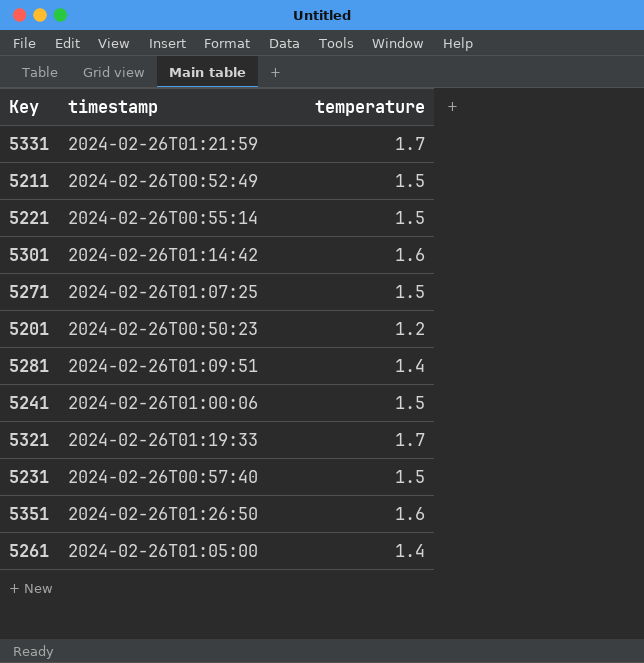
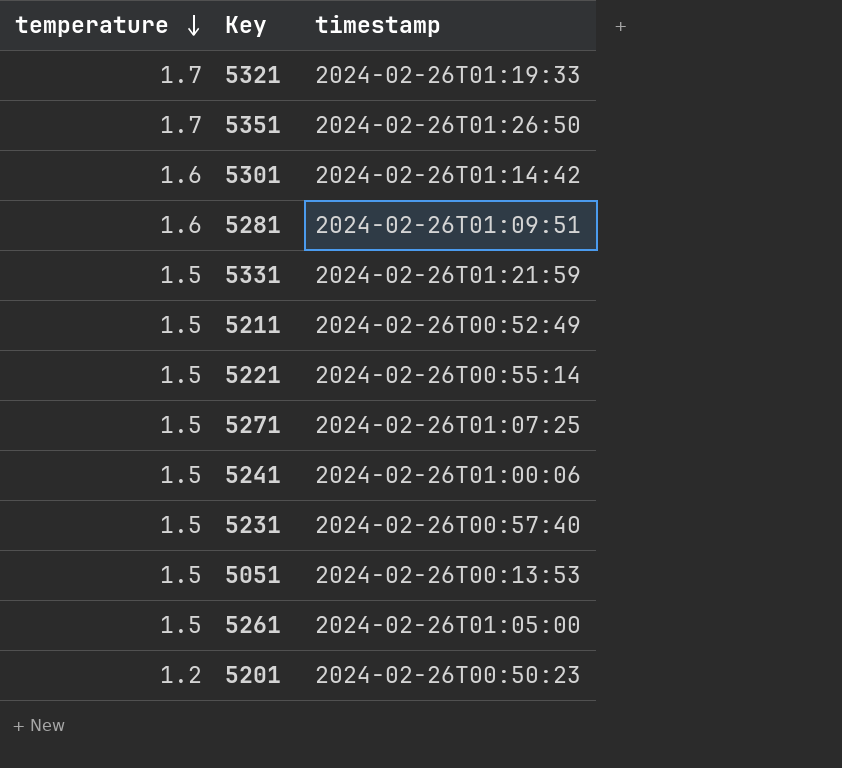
row order: none -> temperature descending
column temperature | position: 3 -> 1
5351 | temperature: 1.6 -> 1.7
5281 | temperature: 1.4 -> 1.6
5331 | temperature: 1.7 -> 1.5
row 5051: none -> 1.5 | 2024-02-26T00:13:53
5261 | temperature: 1.4 -> 1.5

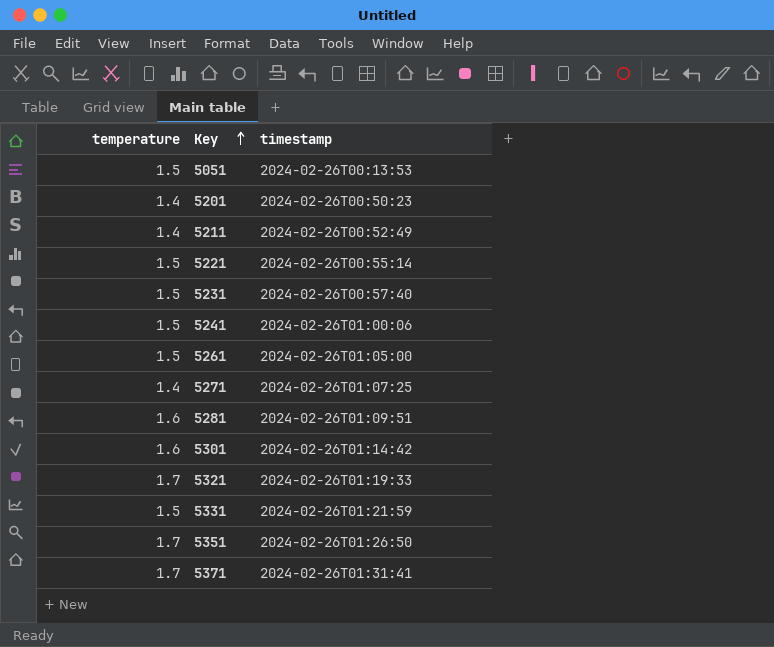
row order: temperature descending -> Key ascending
5201 | temperature: 1.2 -> 1.4
5211 | temperature: 1.5 -> 1.4
5271 | temperature: 1.5 -> 1.4
row 5371: none -> 1.7 | 2024-02-26T01:31:41

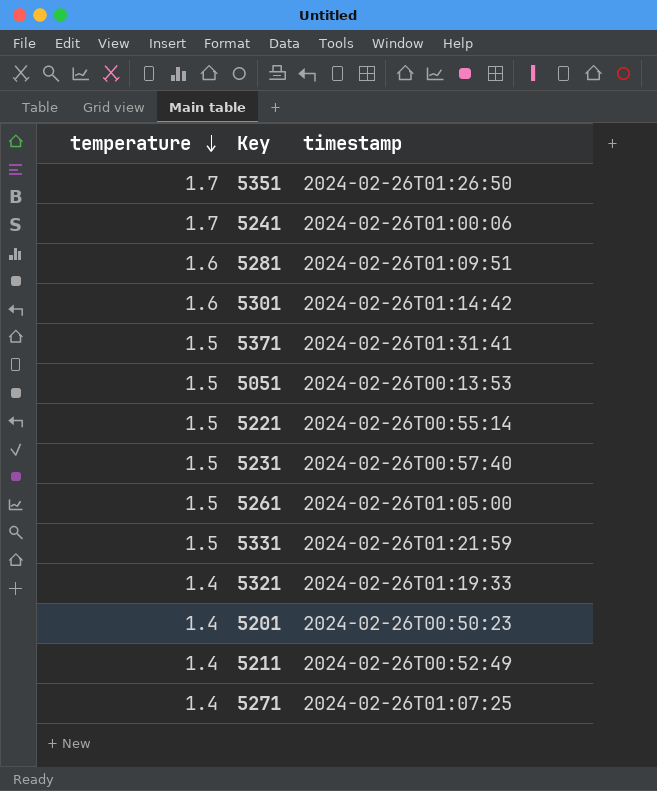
row order: Key ascending -> temperature descending
5241 | temperature: 1.5 -> 1.7
5371 | temperature: 1.7 -> 1.5
5321 | temperature: 1.7 -> 1.4

